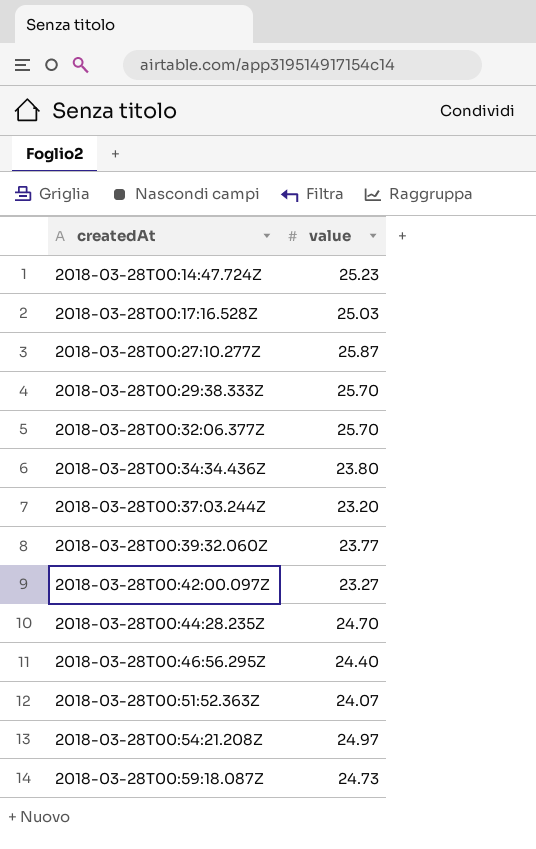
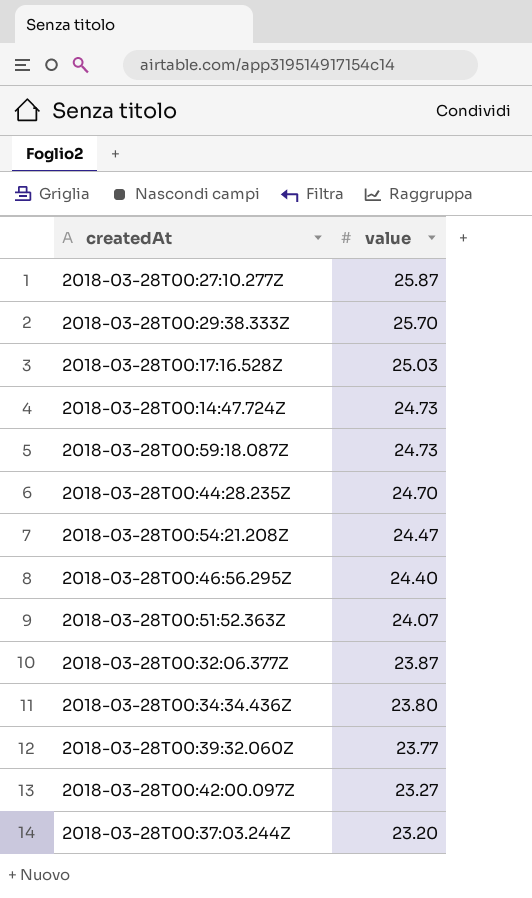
row order: createdAt ascending -> value descending
2018-03-28T00:14:47.724Z | value: 25.23 -> 24.73
2018-03-28T00:54:21.208Z | value: 24.97 -> 24.47
2018-03-28T00:32:06.377Z | value: 25.70 -> 23.87

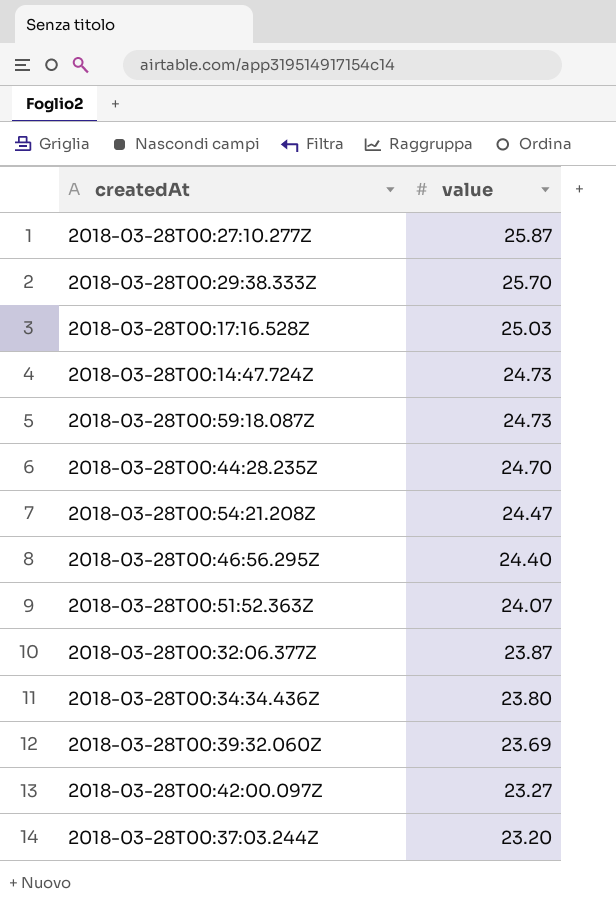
2018-03-28T00:39:32.060Z | value: 23.77 -> 23.69

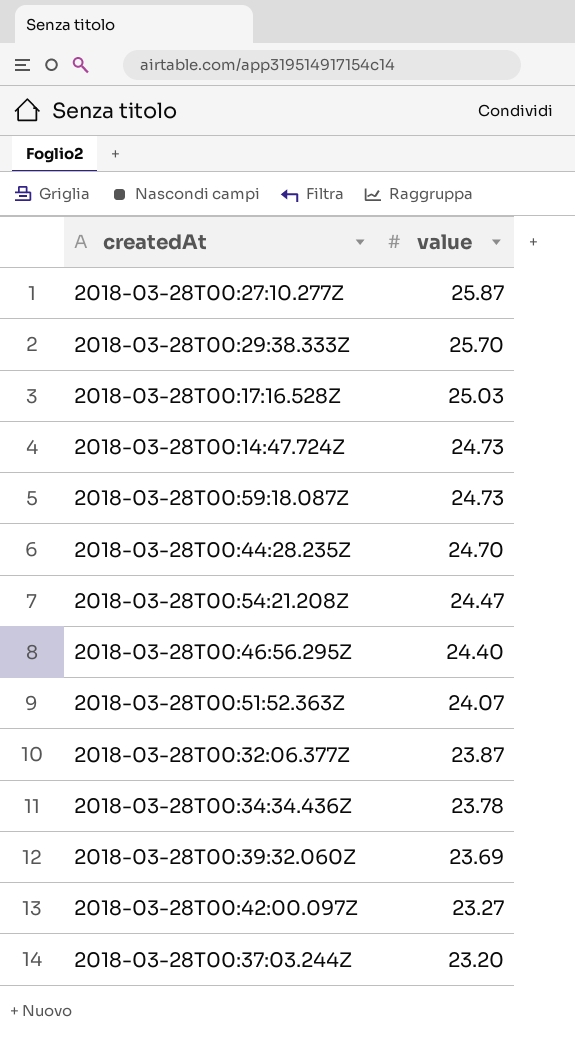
2018-03-28T00:34:34.436Z | value: 23.80 -> 23.78

